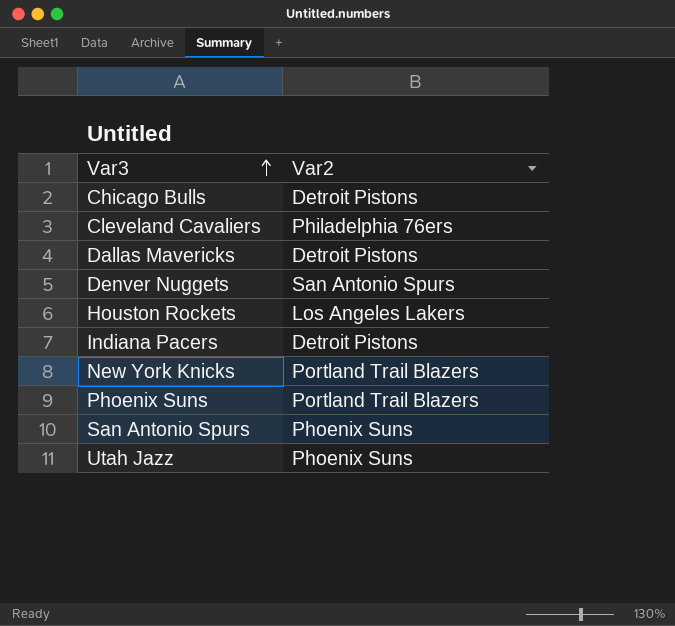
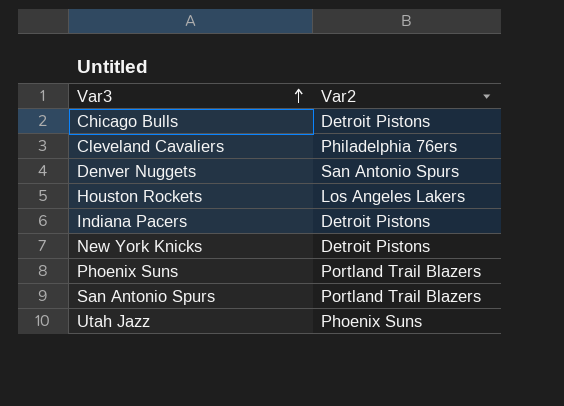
row Dallas Mavericks: Detroit Pistons -> none
New York Knicks | Var2: Portland Trail Blazers -> Detroit Pistons
San Antonio Spurs | Var2: Phoenix Suns -> Portland Trail Blazers

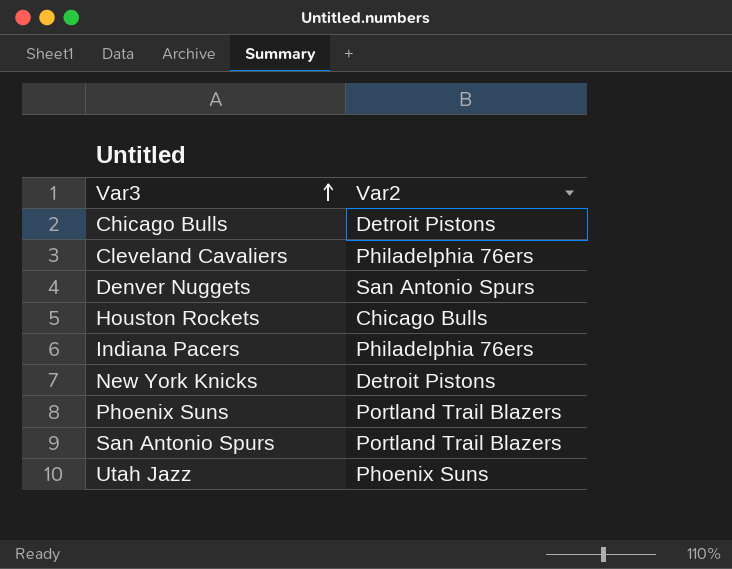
Houston Rockets | Var2: Los Angeles Lakers -> Chicago Bulls
Indiana Pacers | Var2: Detroit Pistons -> Philadelphia 76ers

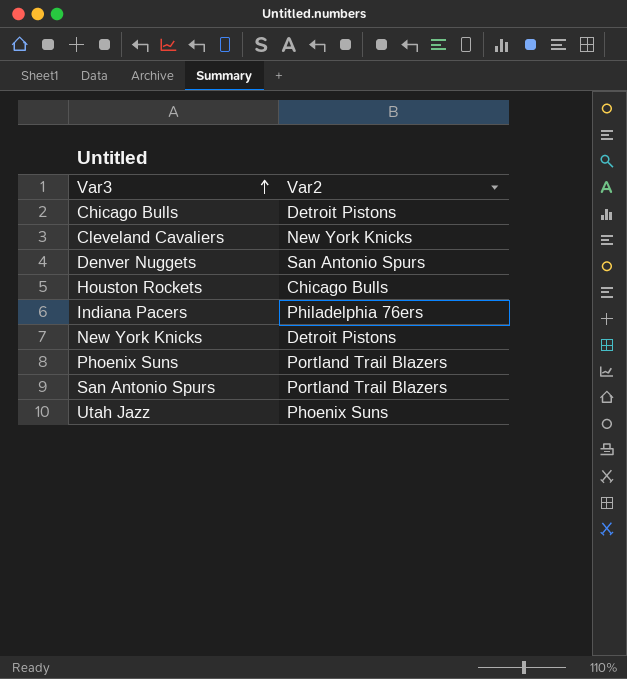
Cleveland Cavaliers | Var2: Philadelphia 76ers -> New York Knicks

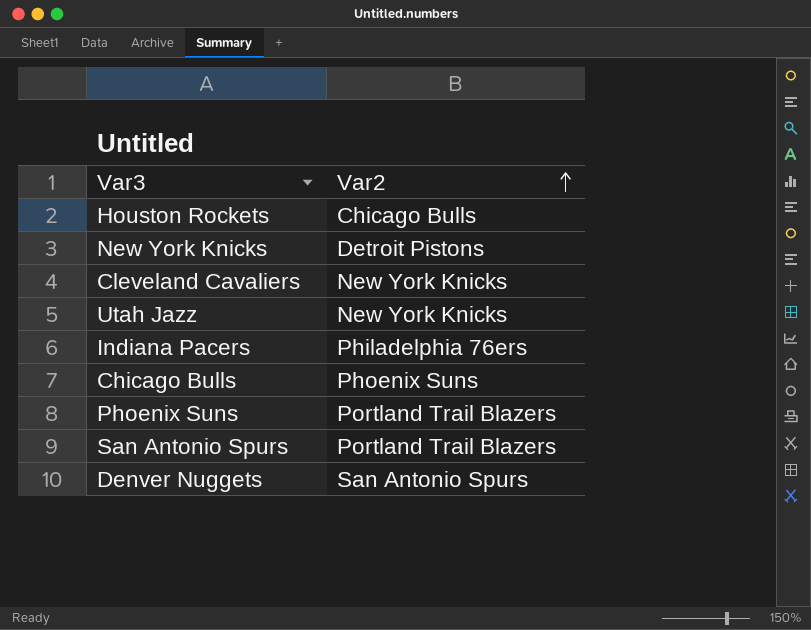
row order: Var3 ascending -> Var2 ascending
Utah Jazz | Var2: Phoenix Suns -> New York Knicks
Chicago Bulls | Var2: Detroit Pistons -> Phoenix Suns

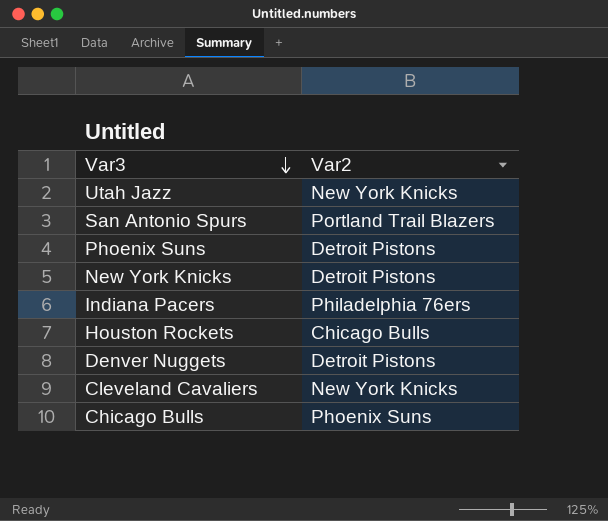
row order: Var2 ascending -> Var3 descending
Phoenix Suns | Var2: Portland Trail Blazers -> Detroit Pistons
Denver Nuggets | Var2: San Antonio Spurs -> Detroit Pistons

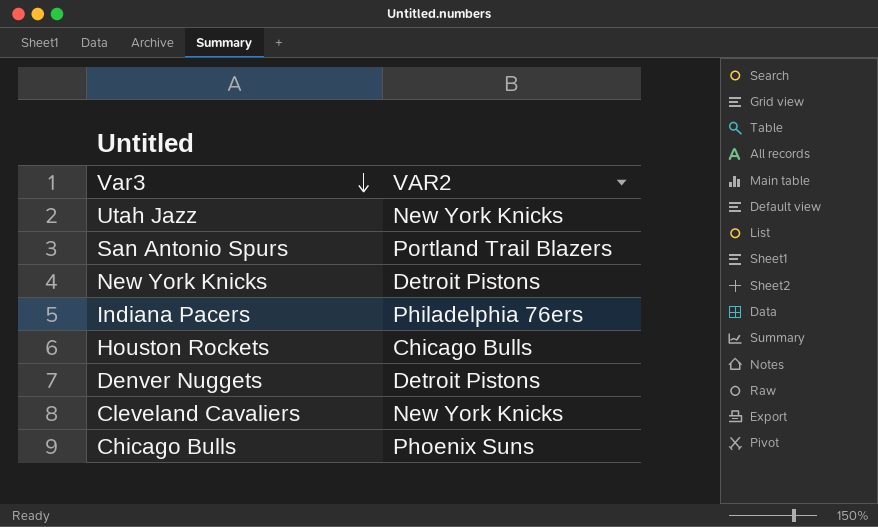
column name: Var2 -> VAR2
row Phoenix Suns: Detroit Pistons -> none

